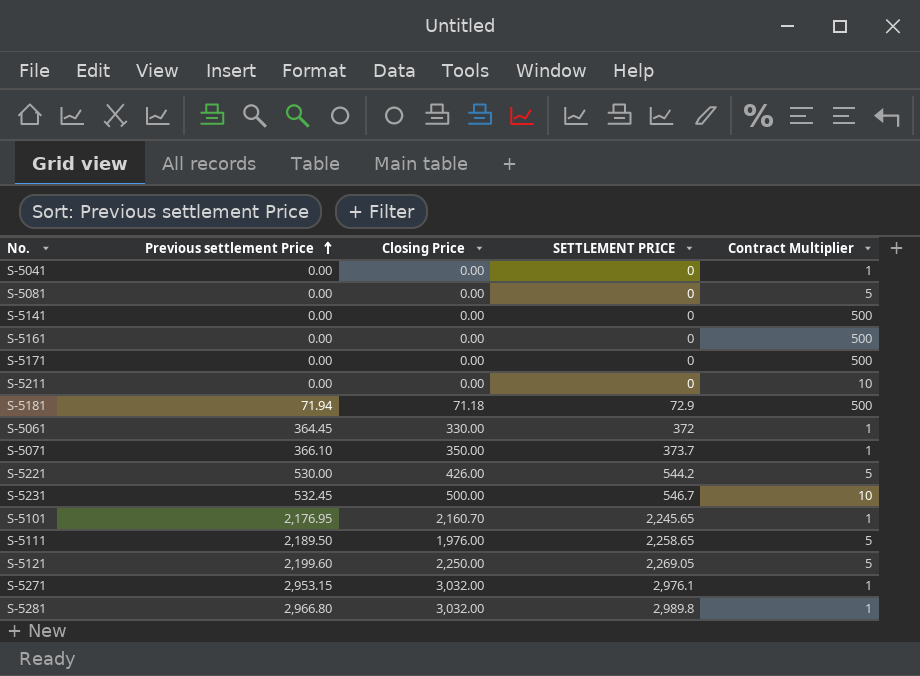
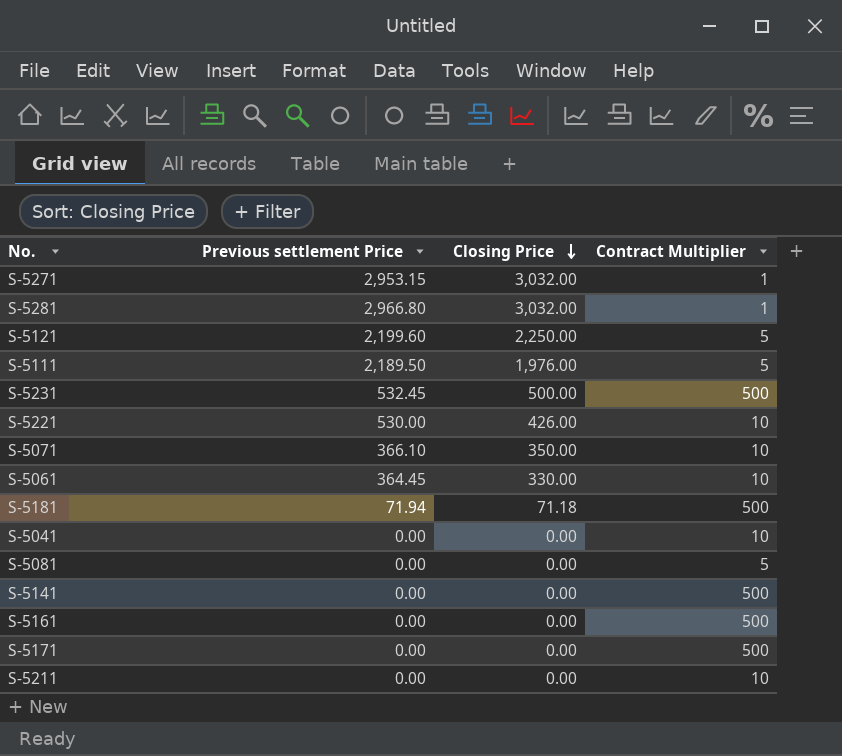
row order: Previous settlement Price ascending -> Closing Price descending
column SETTLEMENT PRICE | position: 4 -> none
row S-5101: 2,176.95 | 2,160.70 | 2,245.65 | 1 -> none
S-5231 | Contract Multiplier: 10 -> 500
S-5221 | Contract Multiplier: 5 -> 10
S-5071 | Contract Multiplier: 1 -> 10
S-5061 | Contract Multiplier: 1 -> 10
S-5041 | Contract Multiplier: 1 -> 10

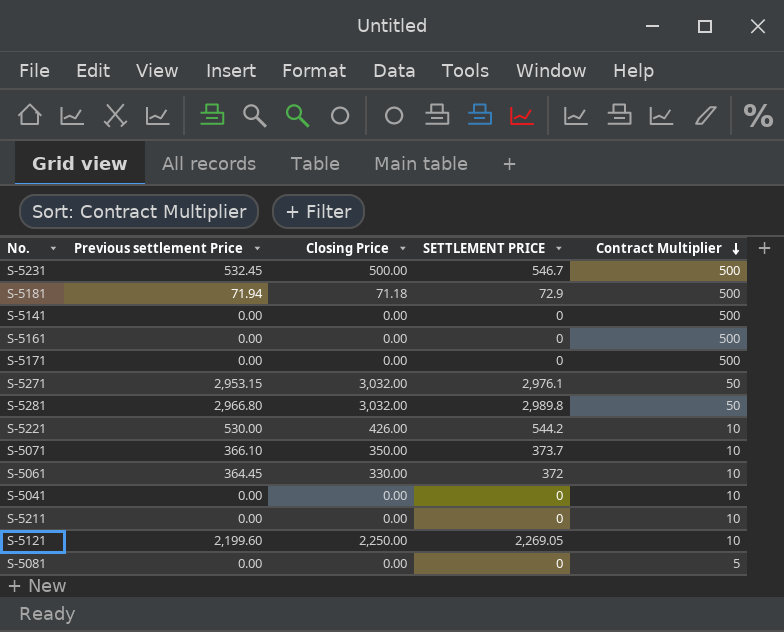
row order: Closing Price descending -> Contract Multiplier descending
column SETTLEMENT PRICE | position: none -> 4
row S-5111: 2,189.50 | 1,976.00 | 5 -> none
S-5271 | Contract Multiplier: 1 -> 50
S-5281 | Contract Multiplier: 1 -> 50
S-5121 | Contract Multiplier: 5 -> 10

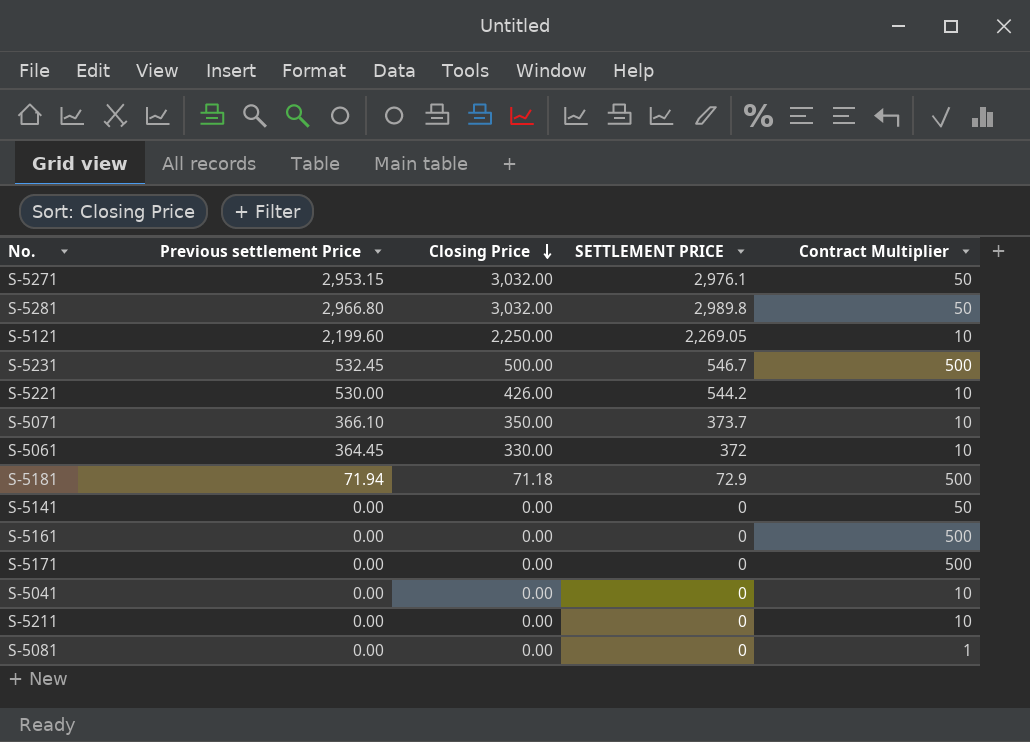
row order: Contract Multiplier descending -> Closing Price descending
S-5141 | Contract Multiplier: 500 -> 50
S-5081 | Contract Multiplier: 5 -> 1

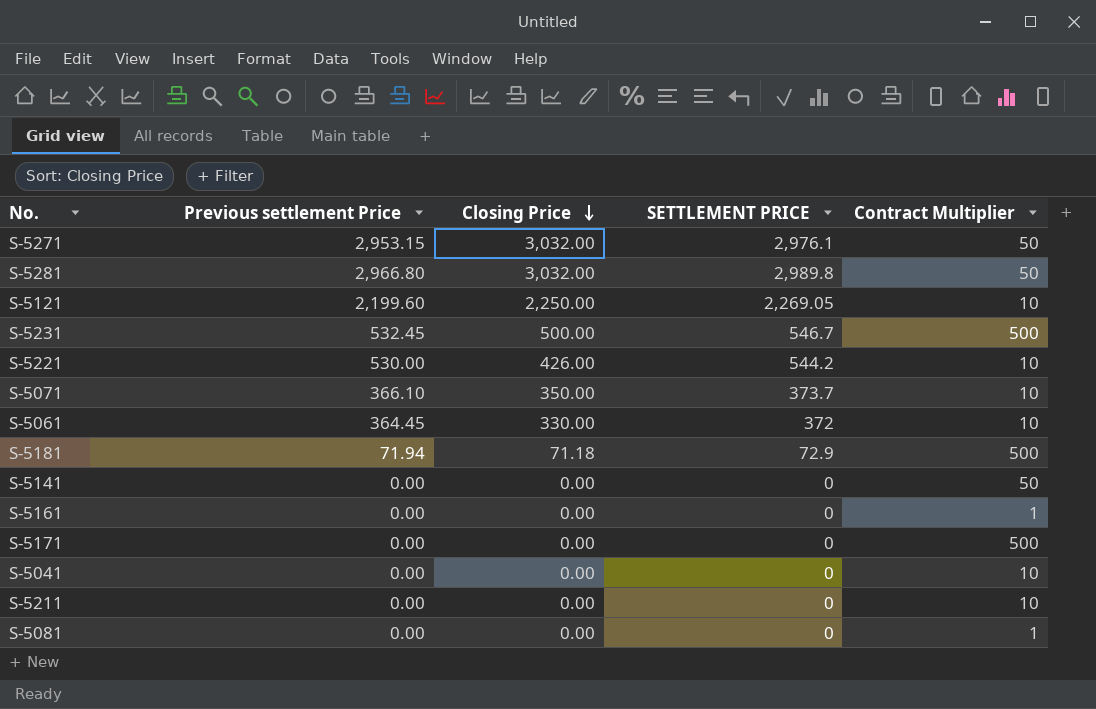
S-5161 | Contract Multiplier: 500 -> 1

